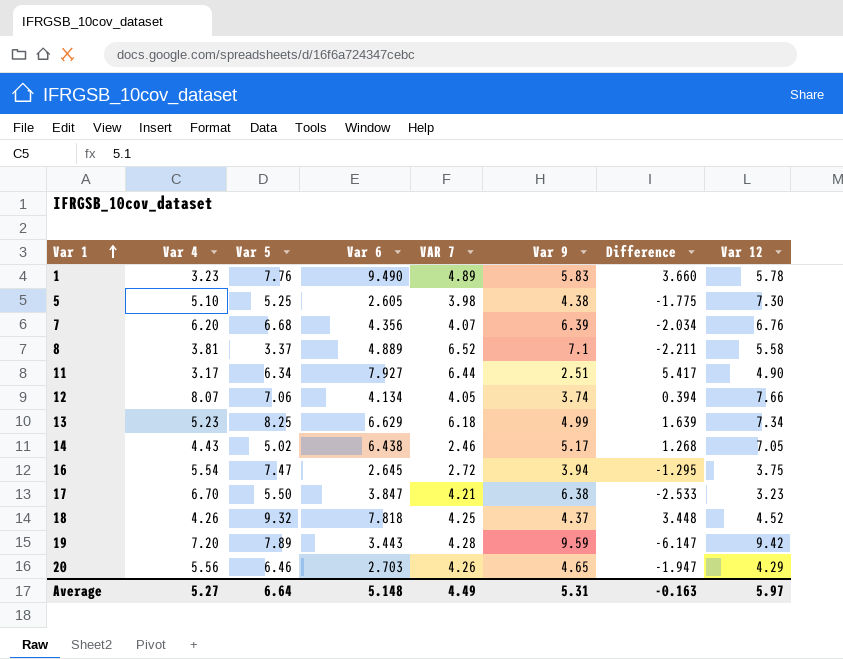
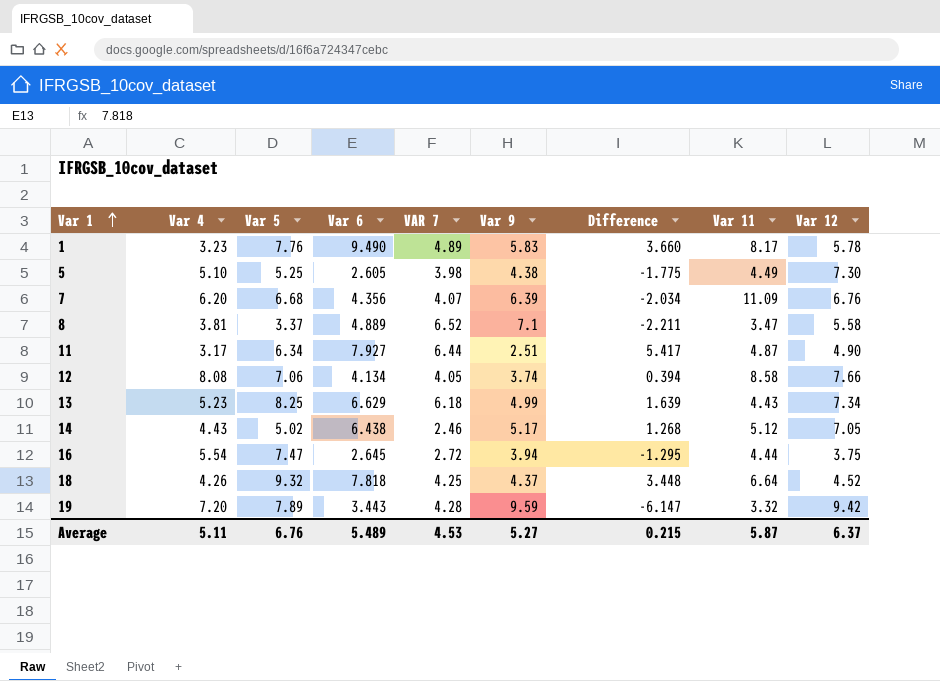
column Var 11 | position: none -> 8
row 17: 6.70 | 5.50 | 3.847 | 4.21 | 6.38 | -2.533 | 3.23 -> none
row 20: 5.56 | 6.46 | 2.703 | 4.26 | 4.65 | -1.947 | 4.29 -> none
12 | Var 4: 8.07 -> 8.08
Average | Var 4: 5.27 -> 5.11
Average | Var 5: 6.64 -> 6.76
Average | Var 6: 5.148 -> 5.489
Average | VAR 7: 4.49 -> 4.53
Average | Var 9: 5.31 -> 5.27
Average | Difference: -0.163 -> 0.215
Average | Var 12: 5.97 -> 6.37

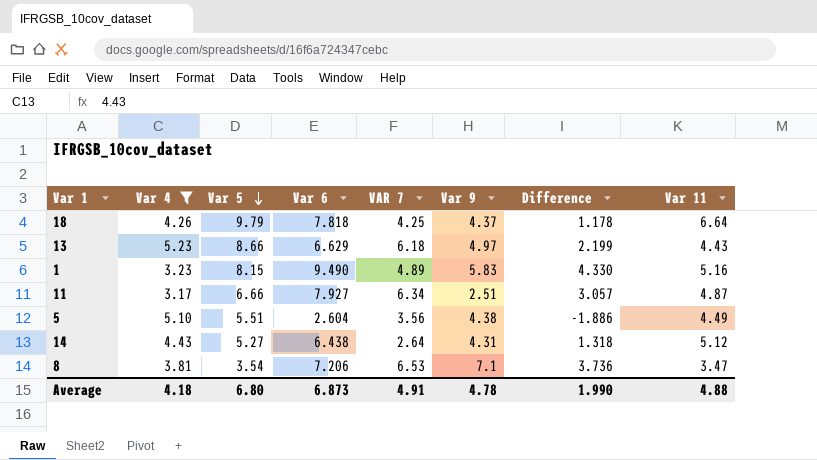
filter: none -> Var 4 <= 5.23
row order: Var 1 ascending -> Var 5 descending
column Var 12 | position: 9 -> none
column Difference | formula: [Var 6] - [Var 9] -> [Var 6] - [Var 11]
18 | Var 5: 9.32 -> 9.79
13 | Var 5: 8.25 -> 8.66
13 | Var 9: 4.99 -> 4.97
1 | Var 5: 7.76 -> 8.15
1 | Var 11: 8.17 -> 5.16
11 | Var 5: 6.34 -> 6.66
11 | VAR 7: 6.44 -> 6.34
5 | Var 5: 5.25 -> 5.51
5 | Var 6: 2.605 -> 2.604
5 | VAR 7: 3.98 -> 3.56
14 | Var 5: 5.02 -> 5.27
14 | VAR 7: 2.46 -> 2.64
14 | Var 9: 5.17 -> 4.31
8 | Var 5: 3.37 -> 3.54
8 | Var 6: 4.889 -> 7.206
8 | VAR 7: 6.52 -> 6.53
Average | Var 4: 5.11 -> 4.18
Average | Var 5: 6.76 -> 6.80
Average | Var 6: 5.489 -> 6.873
Average | VAR 7: 4.53 -> 4.91
Average | Var 9: 5.27 -> 4.78
Average | Difference: 0.215 -> 1.990
Average | Var 11: 5.87 -> 4.88

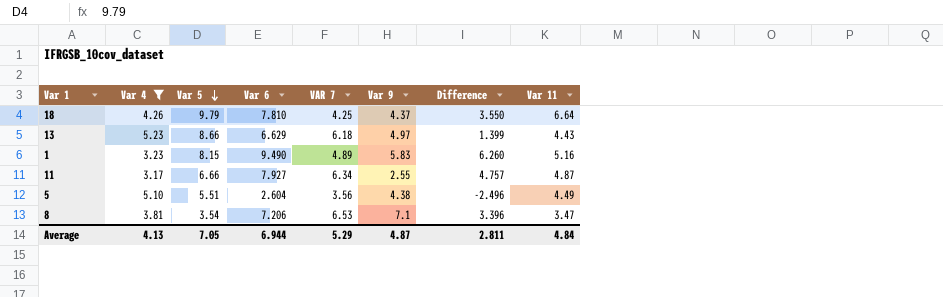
column Difference | formula: [Var 6] - [Var 11] -> [Var 6] - [Var 4]
row 14: 4.43 | 5.27 | 6.438 | 2.64 | 4.31 | 1.318 | 5.12 -> none
18 | Var 6: 7.818 -> 7.810
11 | Var 9: 2.51 -> 2.55
Average | Var 4: 4.18 -> 4.13
Average | Var 5: 6.80 -> 7.05
Average | Var 6: 6.873 -> 6.944
Average | VAR 7: 4.91 -> 5.29
Average | Var 9: 4.78 -> 4.87
Average | Difference: 1.990 -> 2.811
Average | Var 11: 4.88 -> 4.84

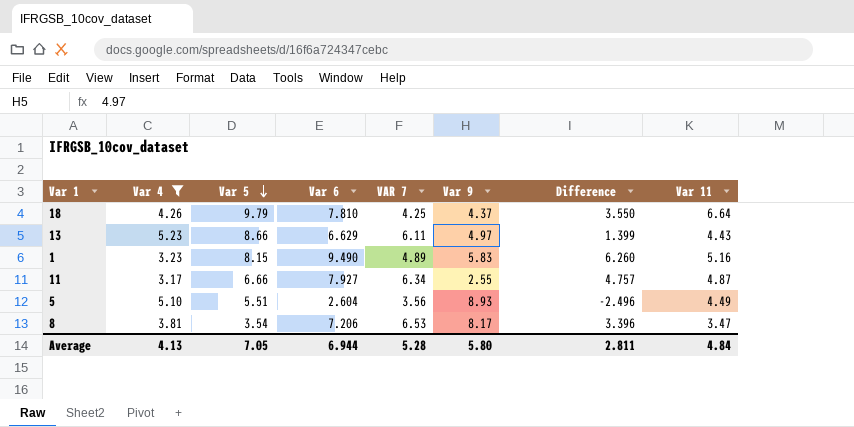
13 | VAR 7: 6.18 -> 6.11
5 | Var 9: 4.38 -> 8.93
8 | Var 9: 7.1 -> 8.17
Average | VAR 7: 5.29 -> 5.28
Average | Var 9: 4.87 -> 5.80

